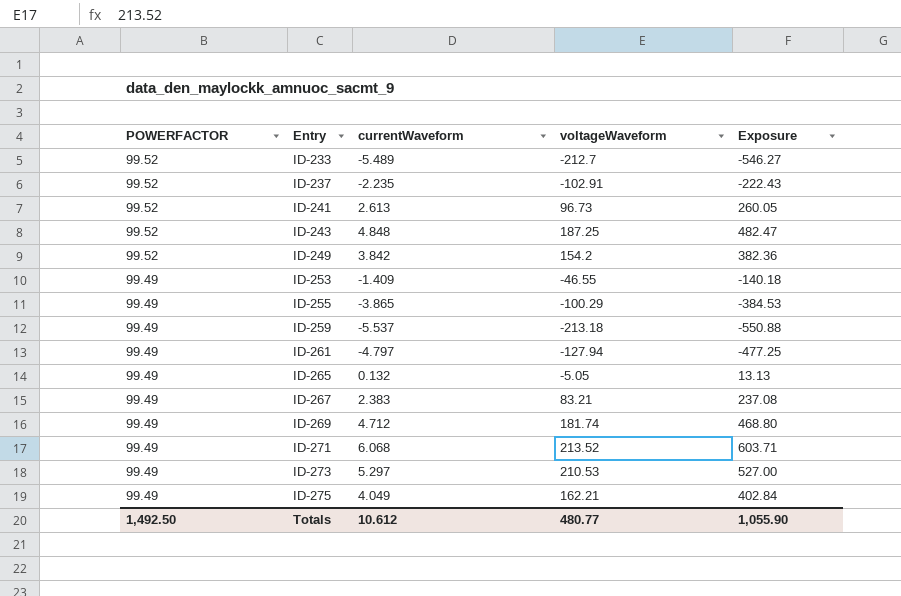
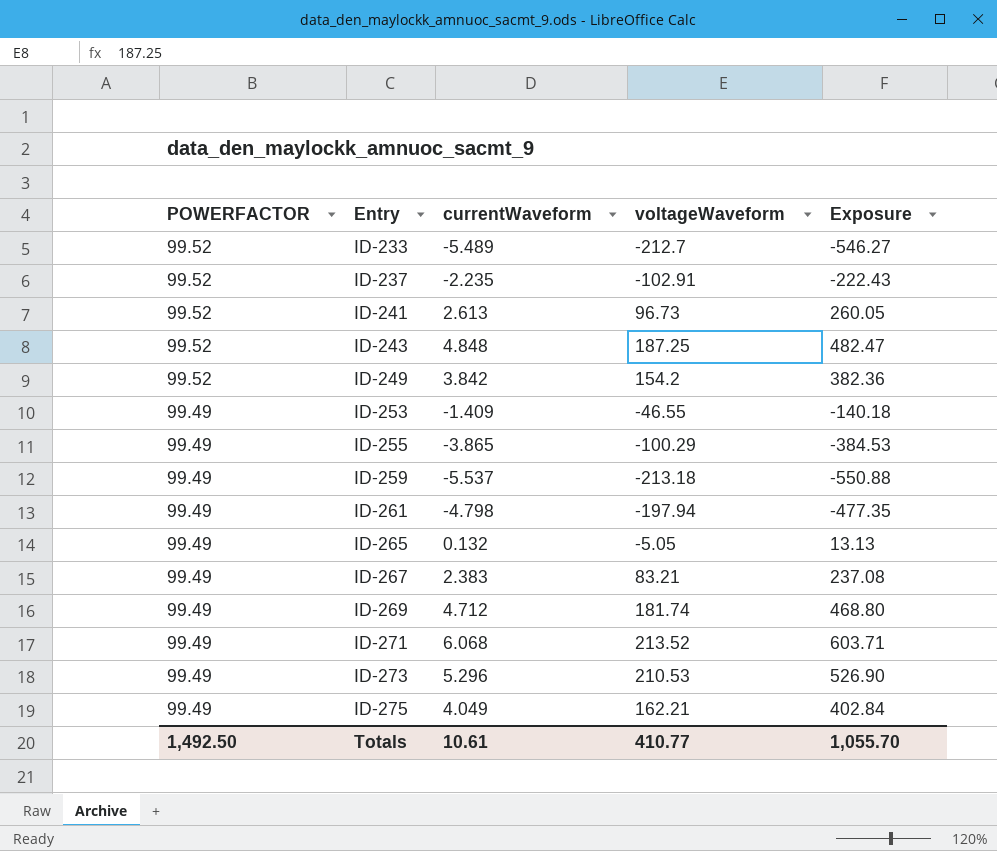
ID-261 | currentWaveform: -4.797 -> -4.798
ID-261 | voltageWaveform: -127.94 -> -197.94
ID-261 | Exposure: -477.25 -> -477.35
ID-273 | currentWaveform: 5.297 -> 5.296
ID-273 | Exposure: 527.00 -> 526.90
Totals | currentWaveform: 10.612 -> 10.61
Totals | voltageWaveform: 480.77 -> 410.77
Totals | Exposure: 1,055.90 -> 1,055.70

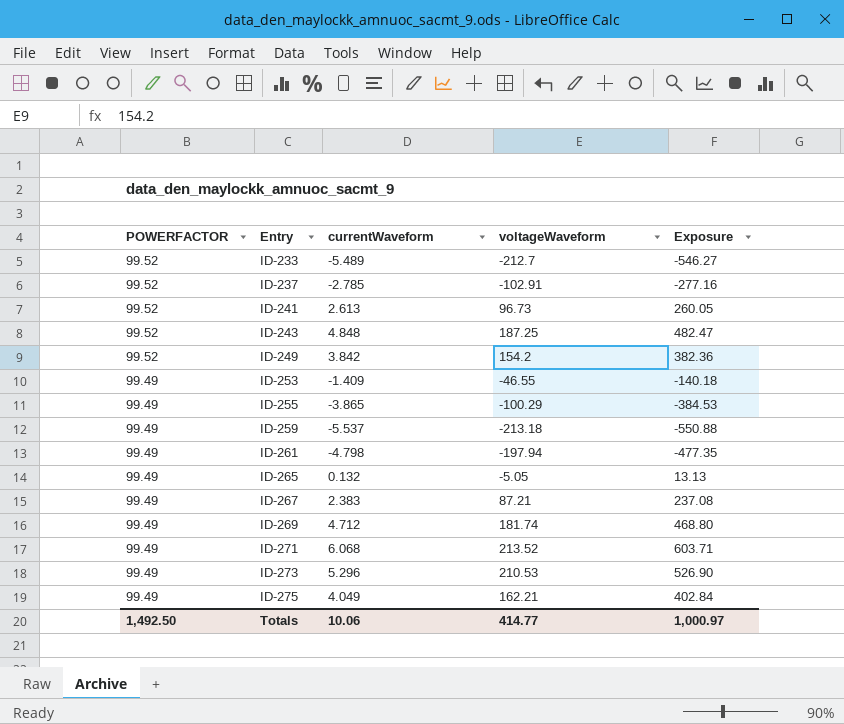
ID-237 | currentWaveform: -2.235 -> -2.785
ID-237 | Exposure: -222.43 -> -277.16
ID-267 | voltageWaveform: 83.21 -> 87.21
Totals | currentWaveform: 10.61 -> 10.06
Totals | voltageWaveform: 410.77 -> 414.77
Totals | Exposure: 1,055.70 -> 1,000.97

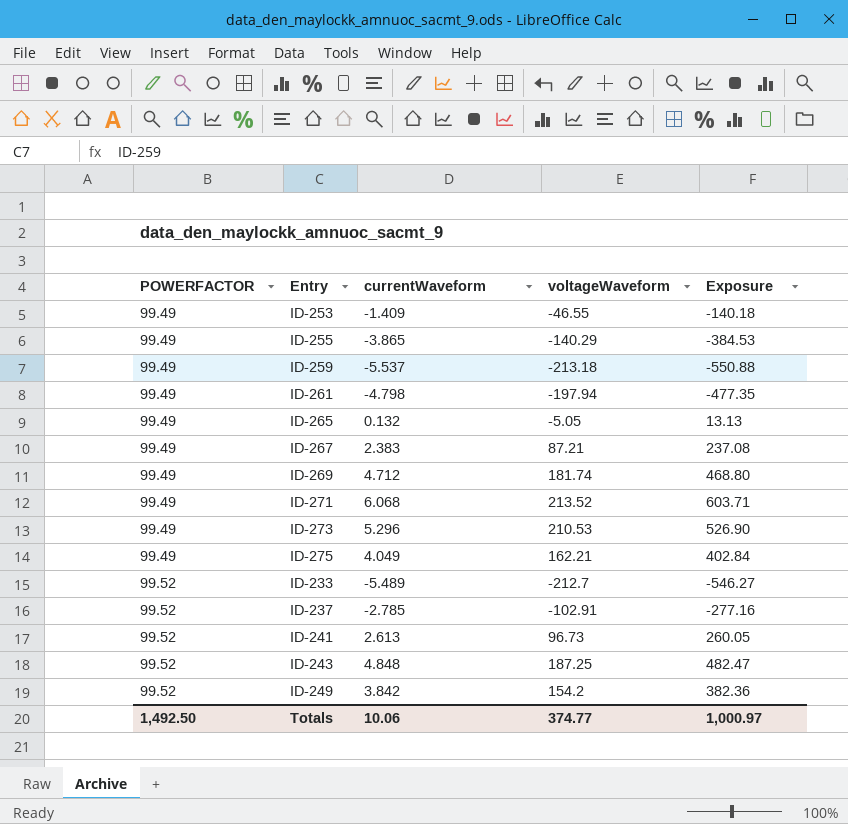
row order: POWERFACTOR descending -> POWERFACTOR ascending
ID-255 | voltageWaveform: -100.29 -> -140.29
Totals | voltageWaveform: 414.77 -> 374.77

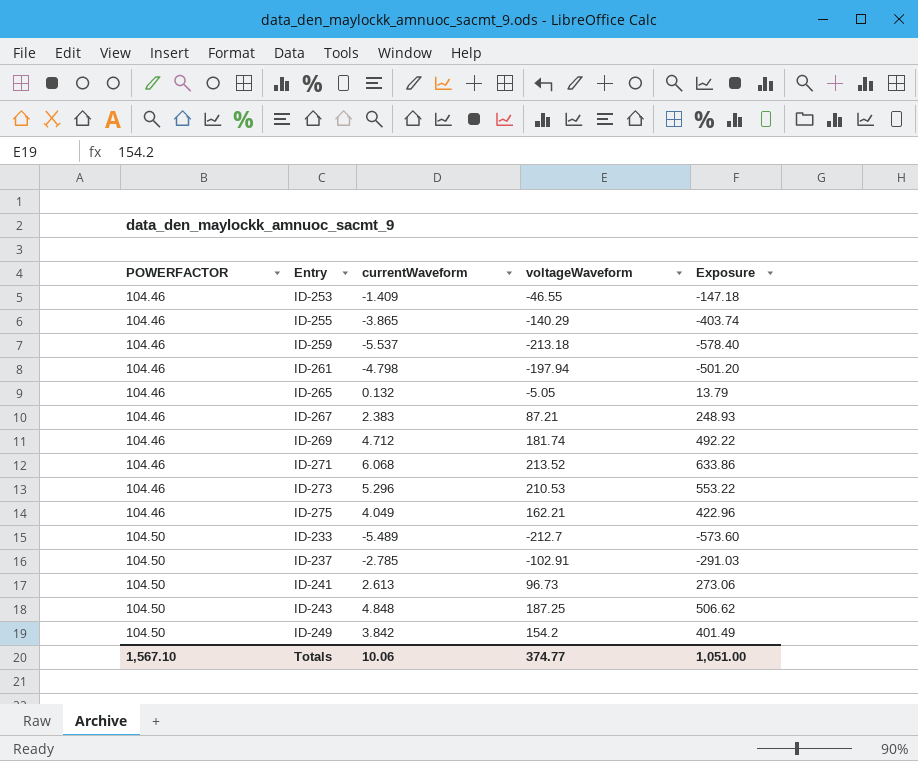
ID-253 | POWERFACTOR: 99.49 -> 104.46
ID-253 | Exposure: -140.18 -> -147.18
ID-255 | POWERFACTOR: 99.49 -> 104.46
ID-255 | Exposure: -384.53 -> -403.74
ID-259 | POWERFACTOR: 99.49 -> 104.46
ID-259 | Exposure: -550.88 -> -578.40
ID-261 | POWERFACTOR: 99.49 -> 104.46
ID-261 | Exposure: -477.35 -> -501.20
ID-265 | POWERFACTOR: 99.49 -> 104.46
ID-265 | Exposure: 13.13 -> 13.79
ID-267 | POWERFACTOR: 99.49 -> 104.46
ID-267 | Exposure: 237.08 -> 248.93
ID-269 | POWERFACTOR: 99.49 -> 104.46
ID-269 | Exposure: 468.80 -> 492.22
ID-271 | POWERFACTOR: 99.49 -> 104.46
ID-271 | Exposure: 603.71 -> 633.86
ID-273 | POWERFACTOR: 99.49 -> 104.46
ID-273 | Exposure: 526.90 -> 553.22
ID-275 | POWERFACTOR: 99.49 -> 104.46
ID-275 | Exposure: 402.84 -> 422.96
ID-233 | POWERFACTOR: 99.52 -> 104.50
ID-233 | Exposure: -546.27 -> -573.60
ID-237 | POWERFACTOR: 99.52 -> 104.50
ID-237 | Exposure: -277.16 -> -291.03
ID-241 | POWERFACTOR: 99.52 -> 104.50
ID-241 | Exposure: 260.05 -> 273.06
ID-243 | POWERFACTOR: 99.52 -> 104.50
ID-243 | Exposure: 482.47 -> 506.62
ID-249 | POWERFACTOR: 99.52 -> 104.50
ID-249 | Exposure: 382.36 -> 401.49
Totals | POWERFACTOR: 1,492.50 -> 1,567.10
Totals | Exposure: 1,000.97 -> 1,051.00

